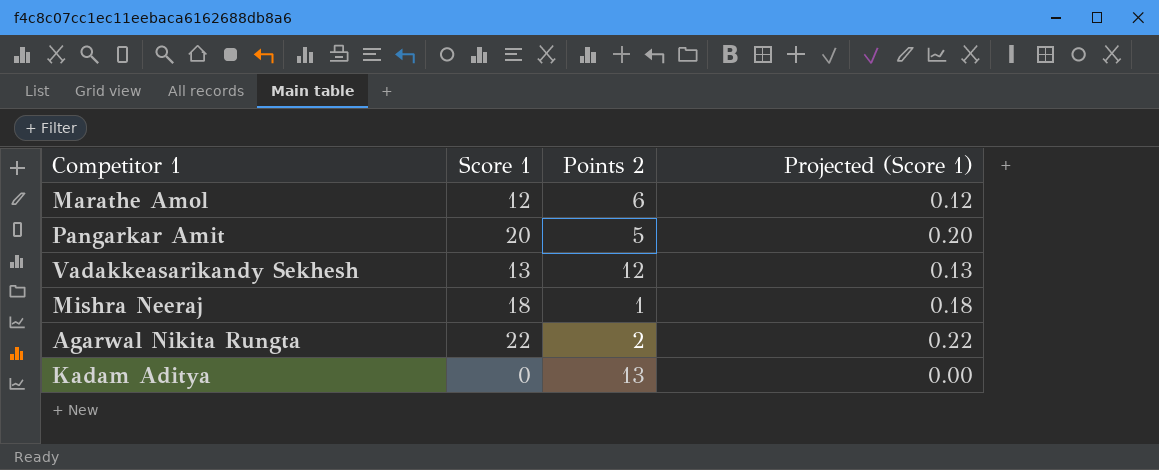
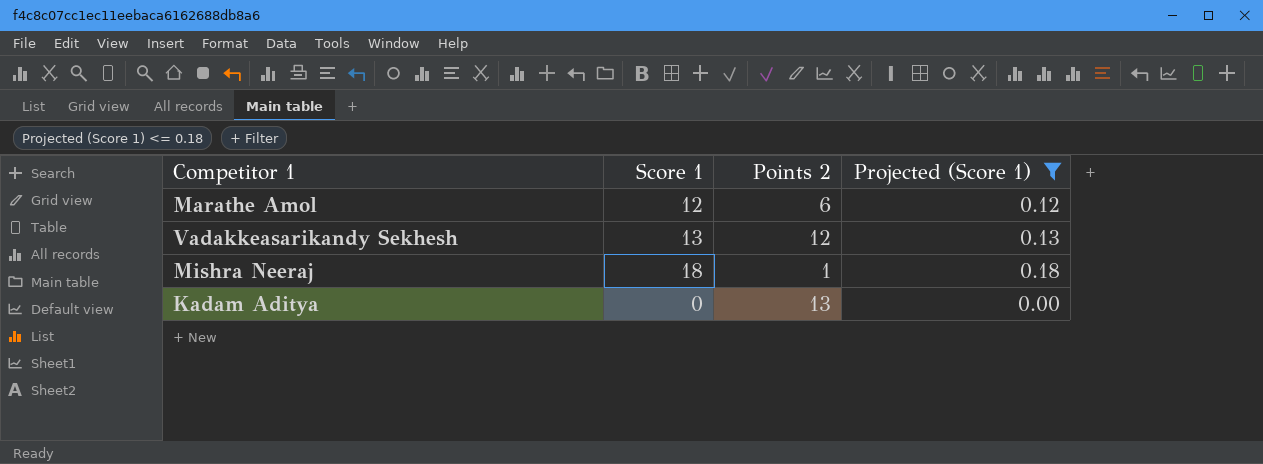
filter: none -> Projected (Score 1) <= 0.18

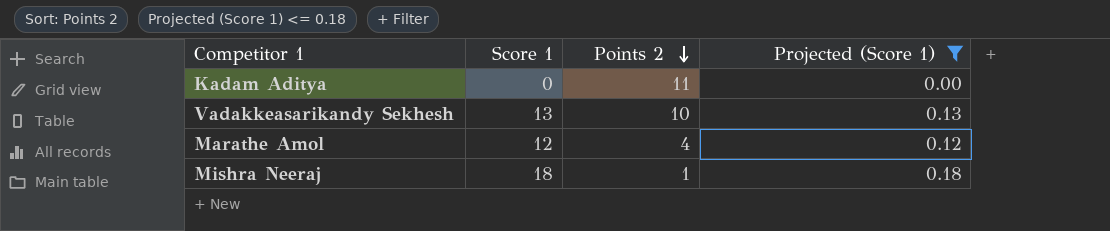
row order: none -> Points 2 descending
Kadam Aditya | Points 2: 13 -> 11
Vadakkeasarikandy Sekhesh | Points 2: 12 -> 10
Marathe Amol | Points 2: 6 -> 4

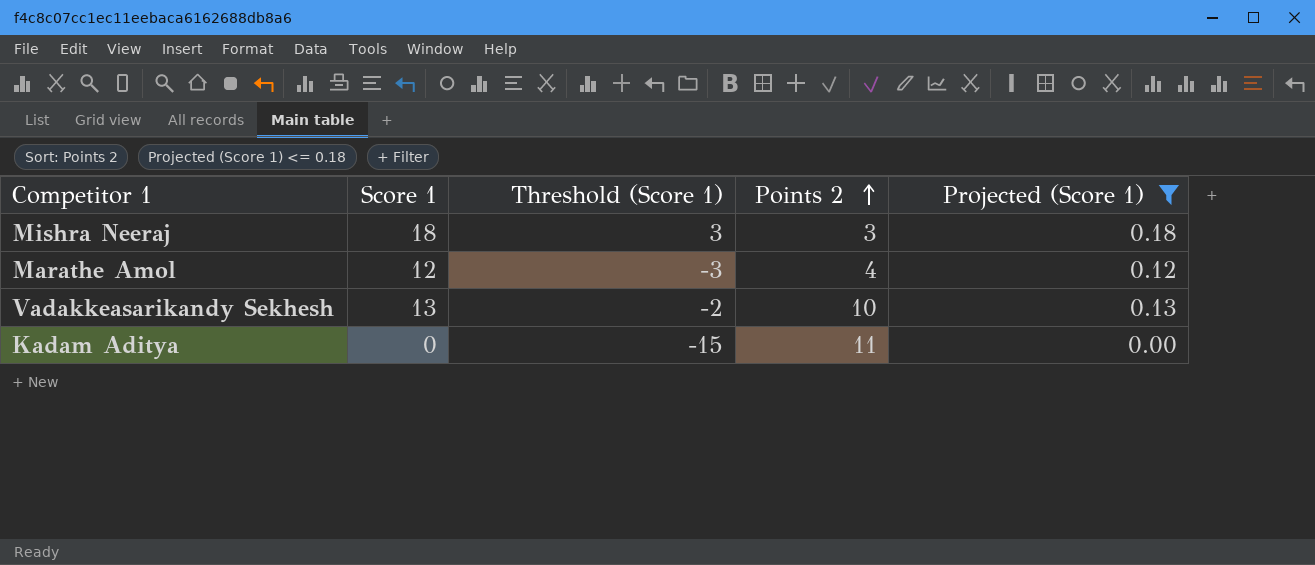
row order: Points 2 descending -> Points 2 ascending
column Threshold (Score 1) | formula: none -> [Score 1] - 15
Mishra Neeraj | Points 2: 1 -> 3

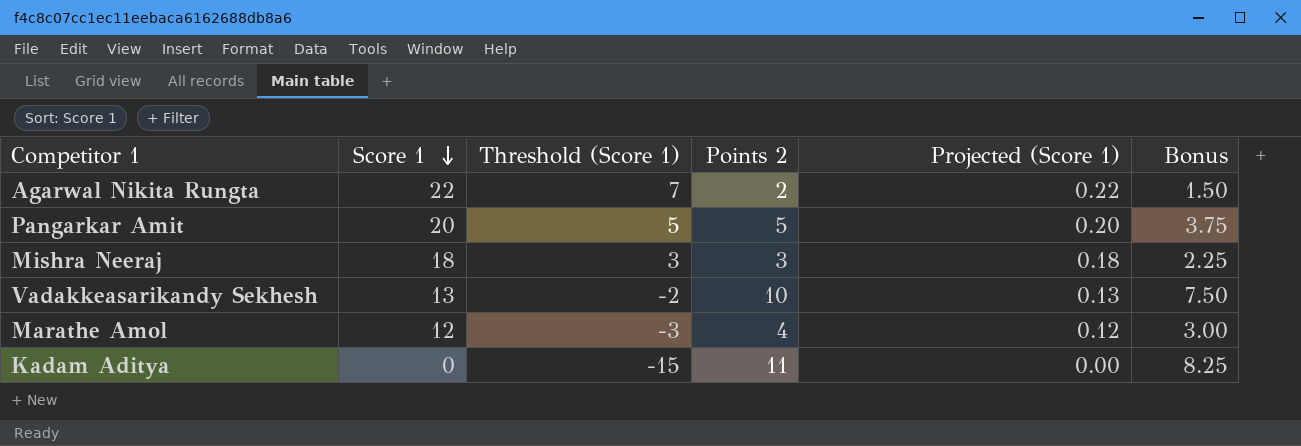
filter: Projected (Score 1) <= 0.18 -> none
row order: Points 2 ascending -> Score 1 descending
column Bonus | formula: none -> [Points 2] * 0.75

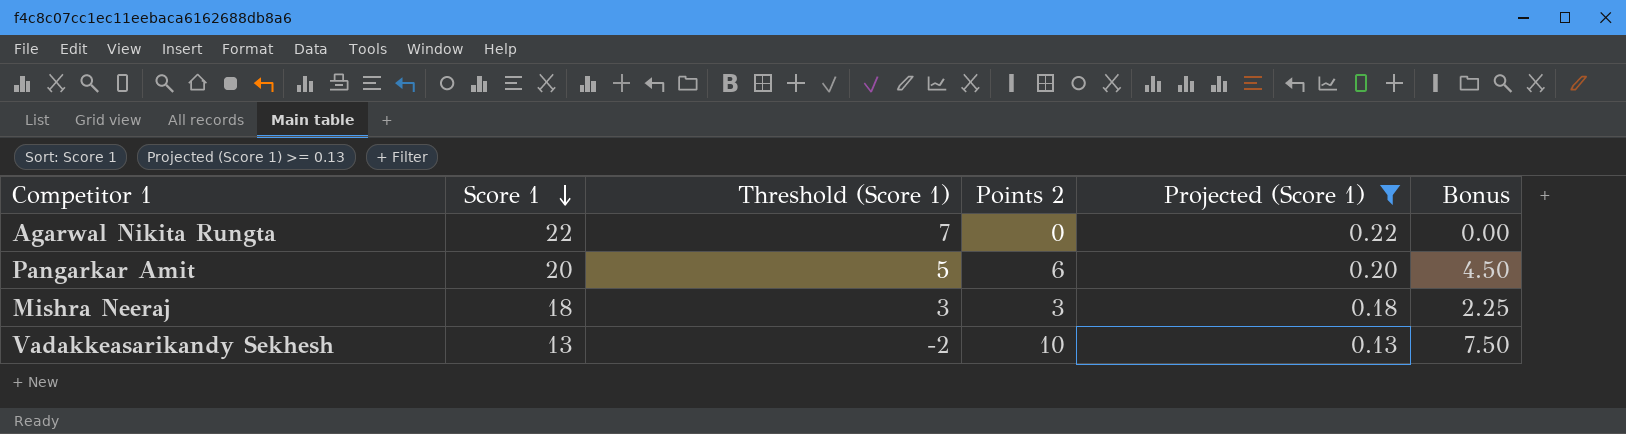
filter: none -> Projected (Score 1) >= 0.13
Agarwal Nikita Rungta | Points 2: 2 -> 0
Agarwal Nikita Rungta | Bonus: 1.50 -> 0.00
Pangarkar Amit | Points 2: 5 -> 6
Pangarkar Amit | Bonus: 3.75 -> 4.50

